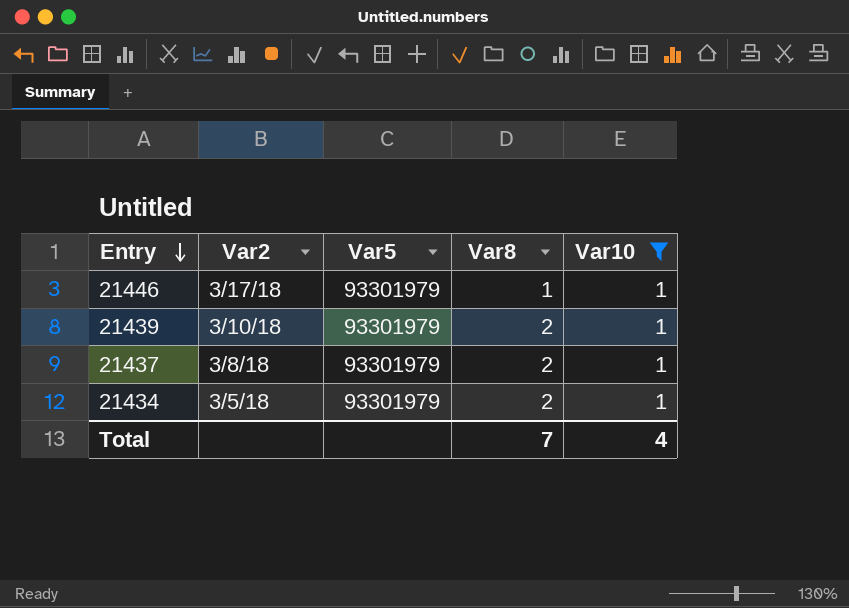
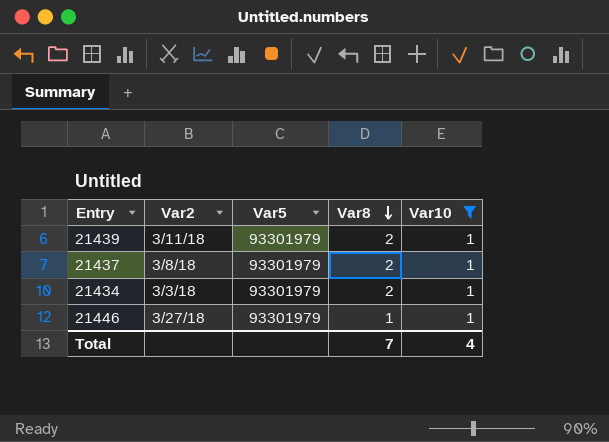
row order: Entry descending -> Var8 descending
21439 | Var2: 3/10/18 -> 3/11/18
21434 | Var2: 3/5/18 -> 3/3/18
21446 | Var2: 3/17/18 -> 3/27/18

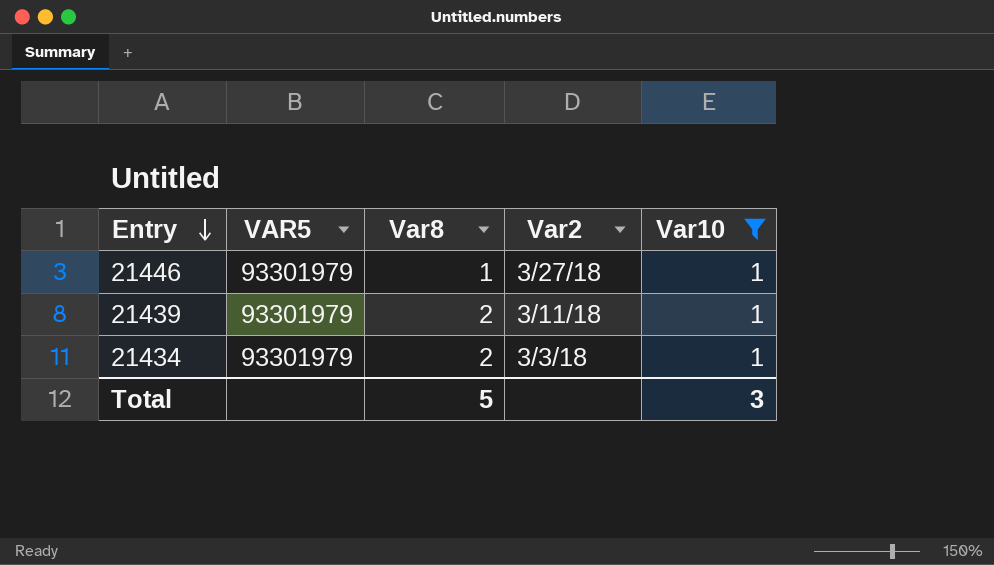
row order: Var8 descending -> Entry descending
column name: Var5 -> VAR5
column Var2 | position: 2 -> 4
row 21437: 3/8/18 | 93301979 | 2 | 1 -> none
Total | Var8: 7 -> 5
Total | Var10: 4 -> 3

